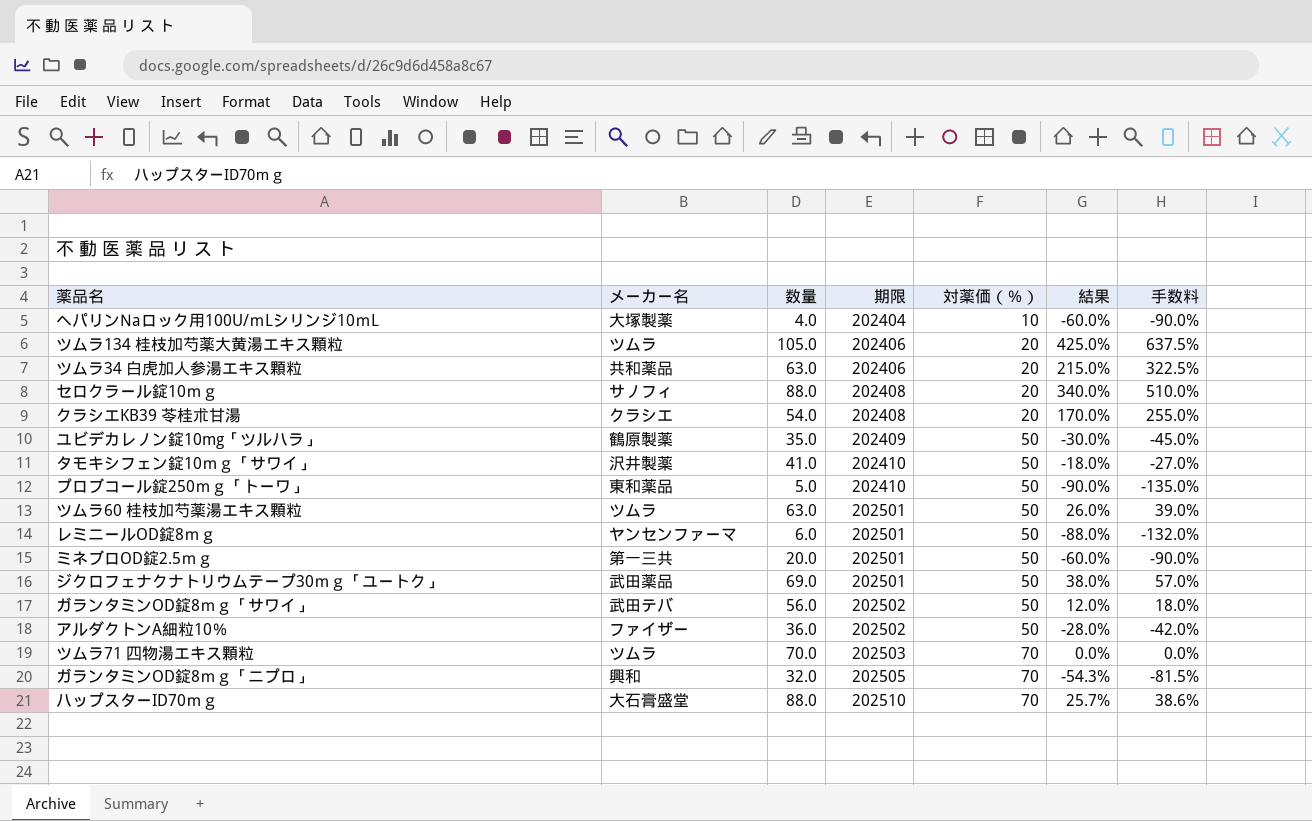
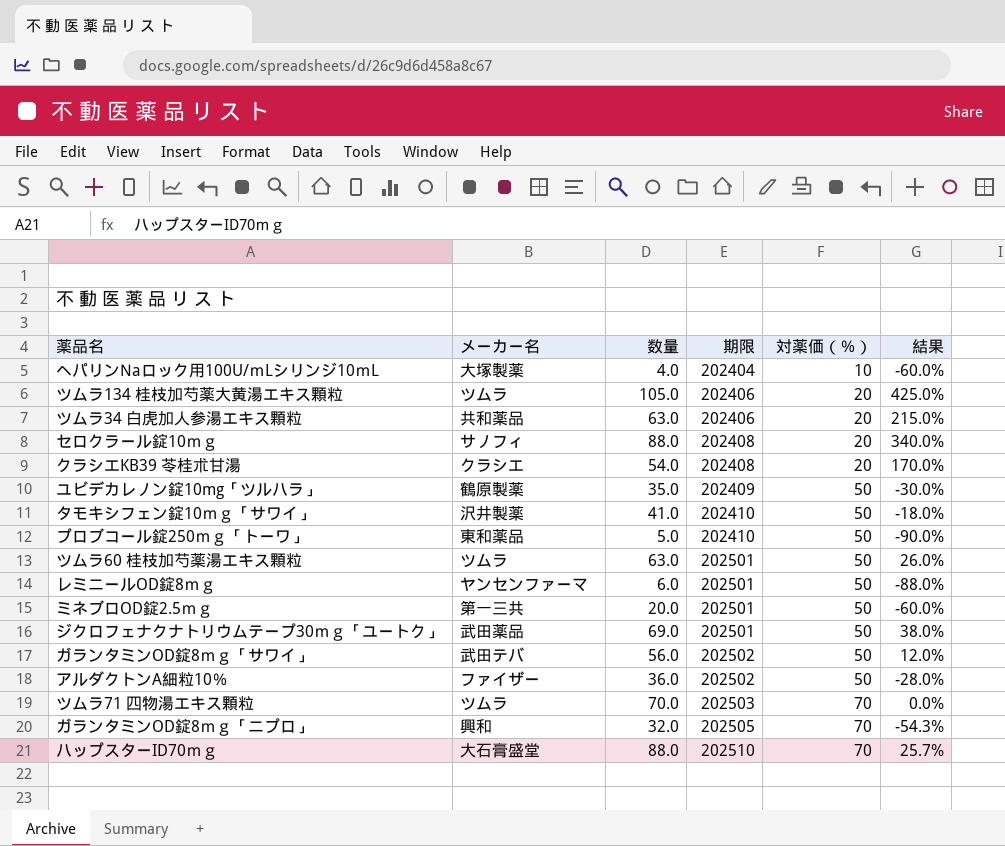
column 手数料 | formula: [結果] * 1.5 -> none

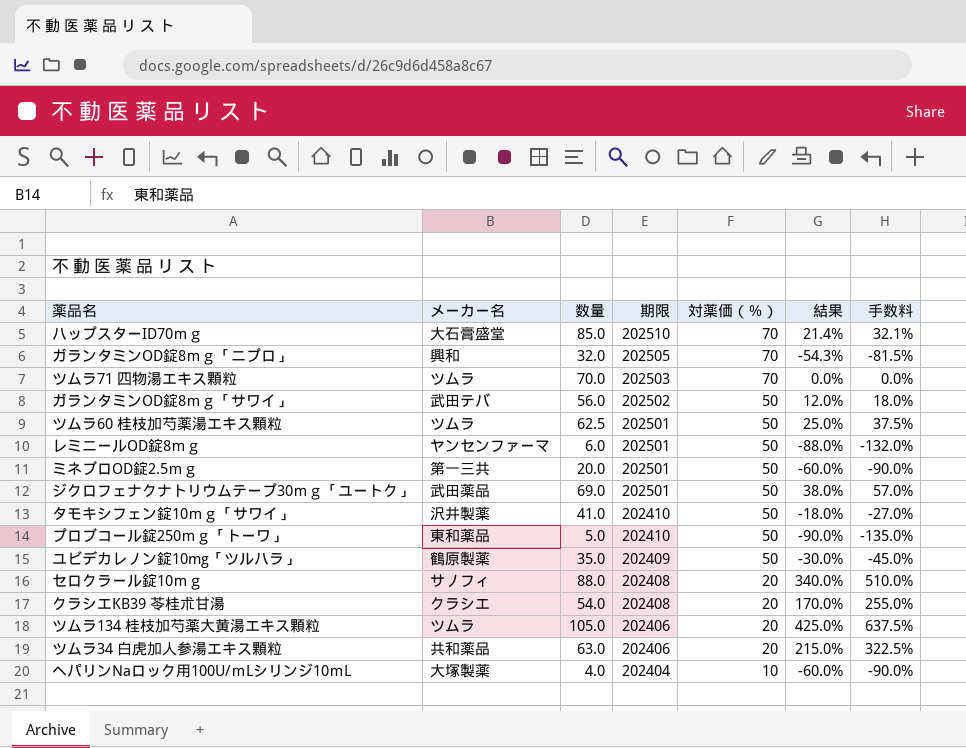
row order: 期限 ascending -> 期限 descending
column 手数料 | formula: none -> [結果] * 1.5
row アルダクトンA細粒10％: ファイザー | 36.0 | 202502 | 50 | -28.0% -> none
ハップスターID70ｍｇ | 数量: 88.0 -> 85.0
ハップスターID70ｍｇ | 結果: 25.7% -> 21.4%
ツムラ60 桂枝加芍薬湯エキス顆粒 | 数量: 63.0 -> 62.5
ツムラ60 桂枝加芍薬湯エキス顆粒 | 結果: 26.0% -> 25.0%

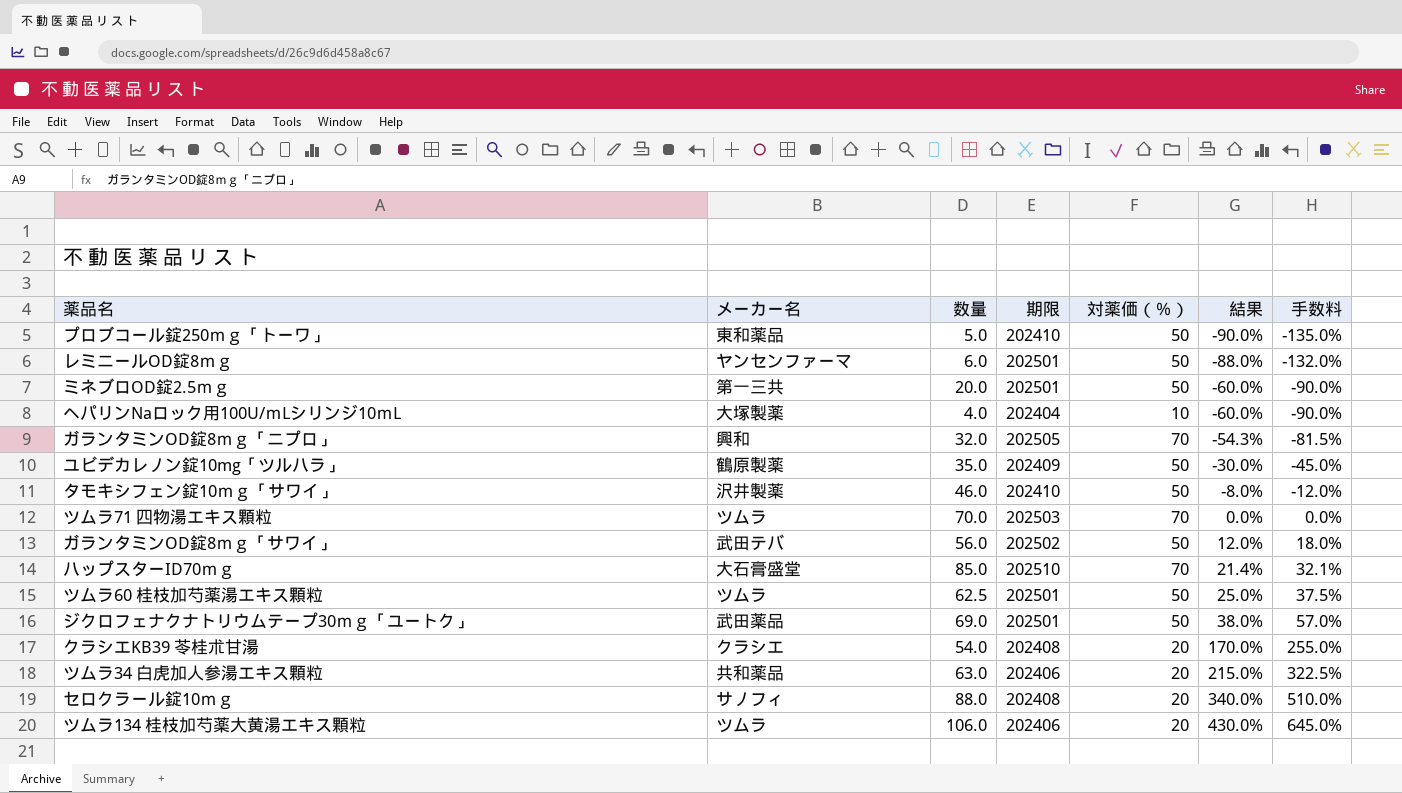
row order: 期限 descending -> 結果 ascending
タモキシフェン錠10ｍｇ「サワイ」 | 数量: 41.0 -> 46.0
タモキシフェン錠10ｍｇ「サワイ」 | 結果: -18.0% -> -8.0%
タモキシフェン錠10ｍｇ「サワイ」 | 手数料: -27.0% -> -12.0%
ツムラ134 桂枝加芍薬大黄湯エキス顆粒 | 数量: 105.0 -> 106.0
ツムラ134 桂枝加芍薬大黄湯エキス顆粒 | 結果: 425.0% -> 430.0%
ツムラ134 桂枝加芍薬大黄湯エキス顆粒 | 手数料: 637.5% -> 645.0%

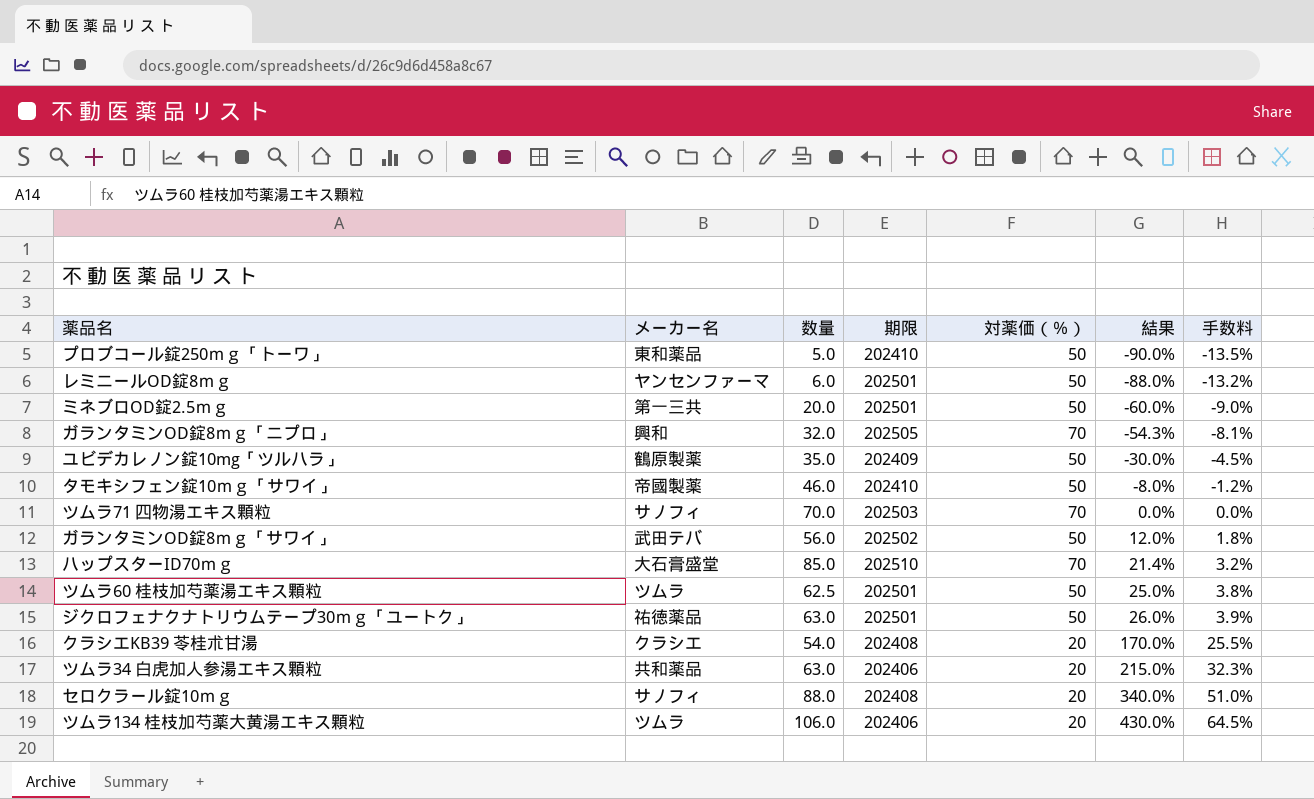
column 手数料 | formula: [結果] * 1.5 -> [結果] * 0.15
row ヘパリンNaロック用100U/ｍLシリンジ10ｍL: 大塚製薬 | 4.0 | 202404 | 10 | -60.0% | -90.0% -> none
タモキシフェン錠10ｍｇ「サワイ」 | メーカー名: 沢井製薬 -> 帝國製薬
ツムラ71 四物湯エキス顆粒 | メーカー名: ツムラ -> サノフィ
ジクロフェナクナトリウムテープ30ｍｇ「ユートク」 | メーカー名: 武田薬品 -> 祐徳薬品
ジクロフェナクナトリウムテープ30ｍｇ「ユートク」 | 数量: 69.0 -> 63.0
ジクロフェナクナトリウムテープ30ｍｇ「ユートク」 | 結果: 38.0% -> 26.0%

